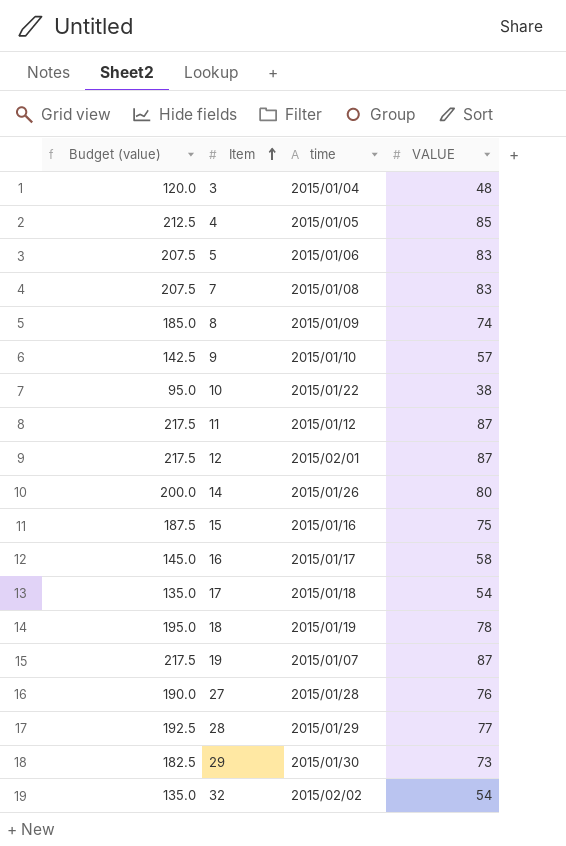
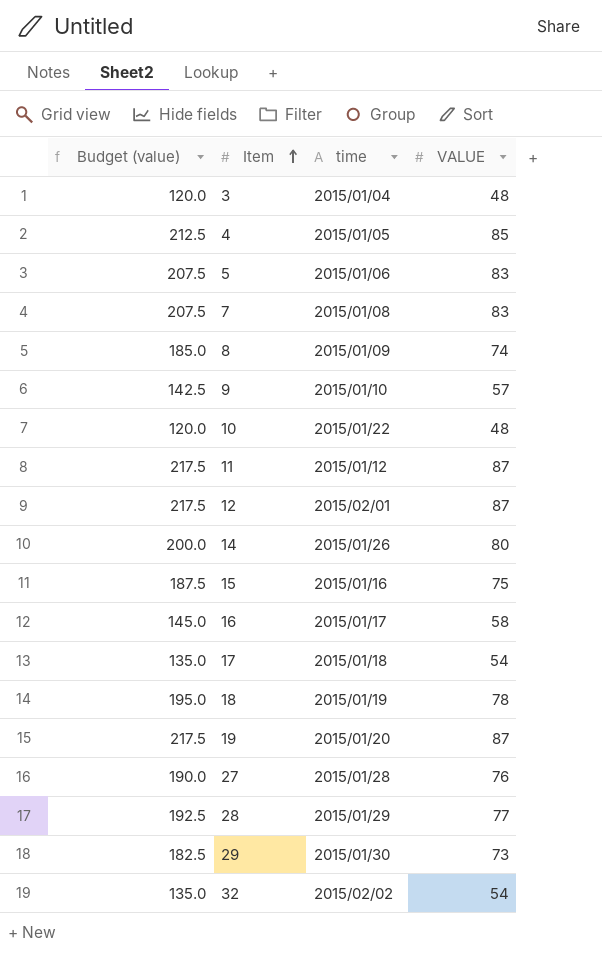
10 | Budget (value): 95.0 -> 120.0
10 | VALUE: 38 -> 48
19 | time: 2015/01/07 -> 2015/01/20

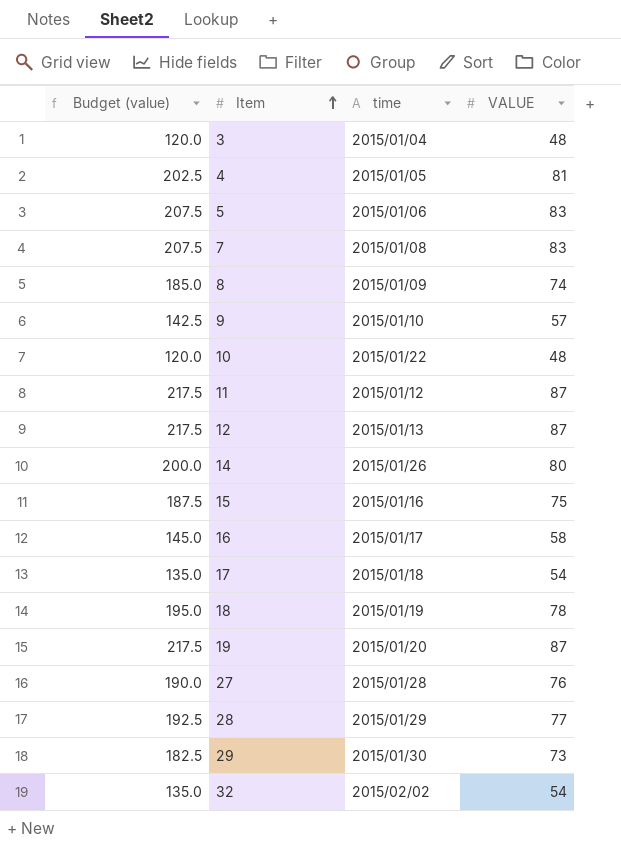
4 | Budget (value): 212.5 -> 202.5
4 | VALUE: 85 -> 81
12 | time: 2015/02/01 -> 2015/01/13

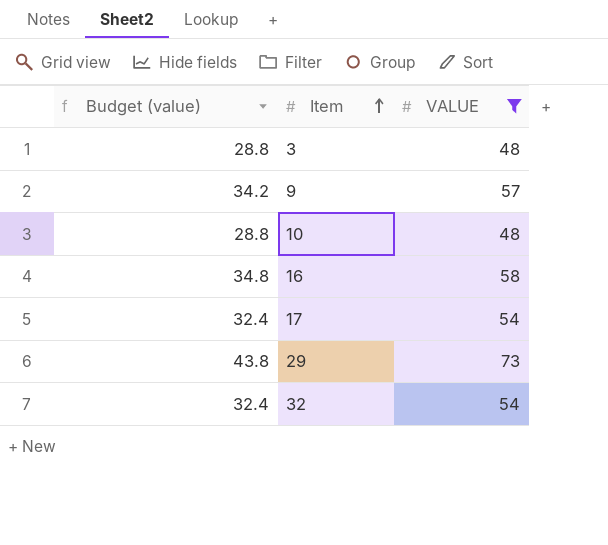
filter: none -> VALUE <= 73
column time | position: 3 -> none
column Budget (value) | formula: [VALUE] * 2.5 -> [VALUE] * 0.6

